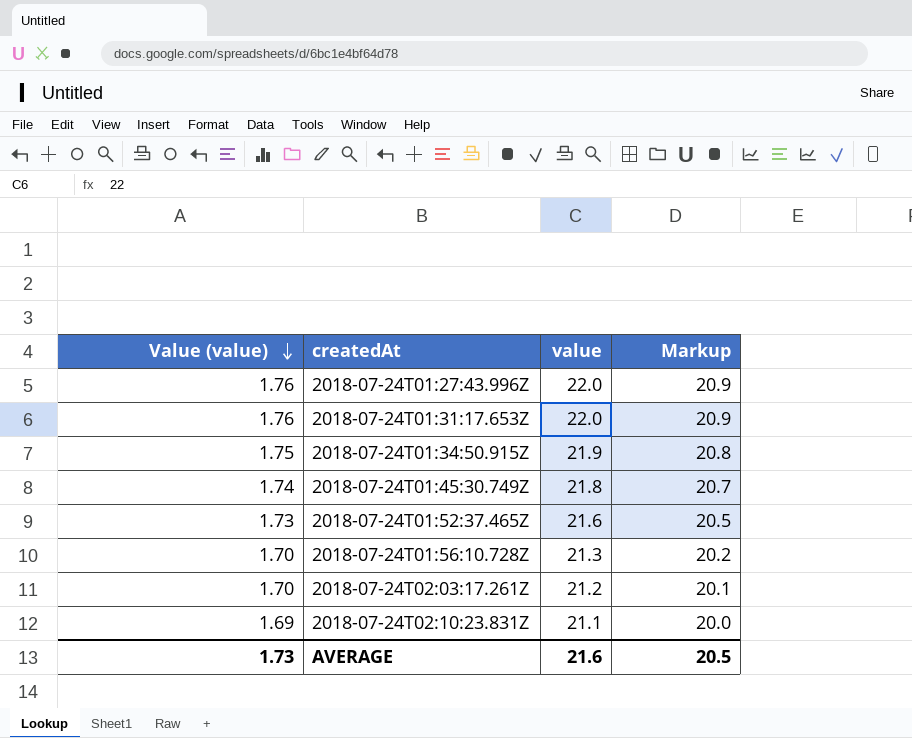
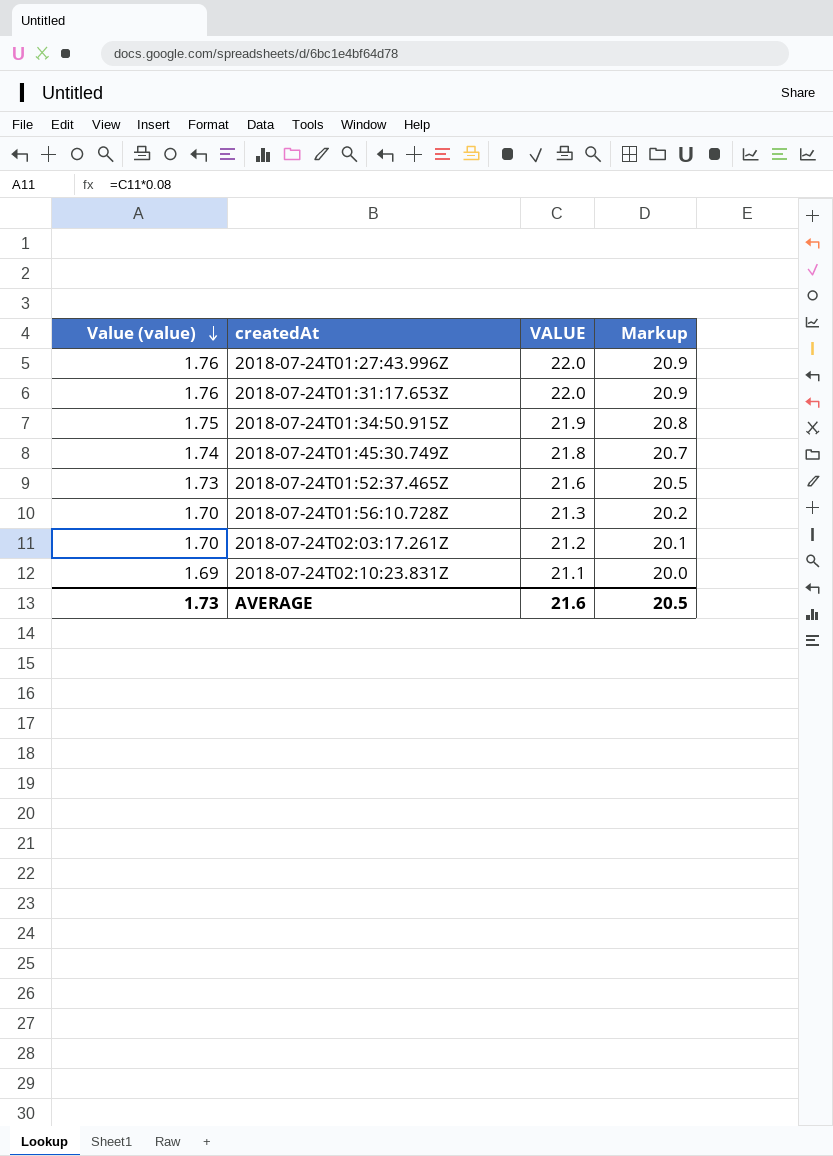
column name: value -> VALUE

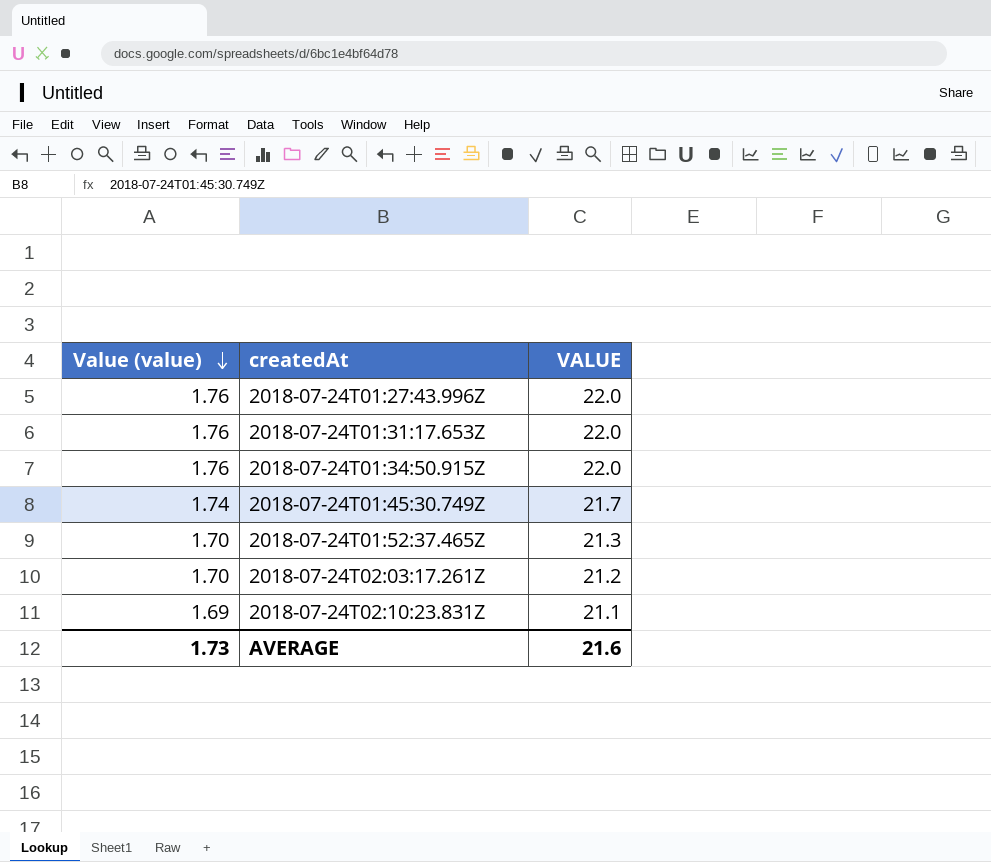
column Markup | formula: [VALUE] * 0.95 -> none
row 2018-07-24T01:56:10.728Z: 1.70 | 21.3 | 20.2 -> none
2018-07-24T01:34:50.915Z | Value (value): 1.75 -> 1.76
2018-07-24T01:34:50.915Z | VALUE: 21.9 -> 22.0
2018-07-24T01:45:30.749Z | VALUE: 21.8 -> 21.7
2018-07-24T01:52:37.465Z | Value (value): 1.73 -> 1.70
2018-07-24T01:52:37.465Z | VALUE: 21.6 -> 21.3

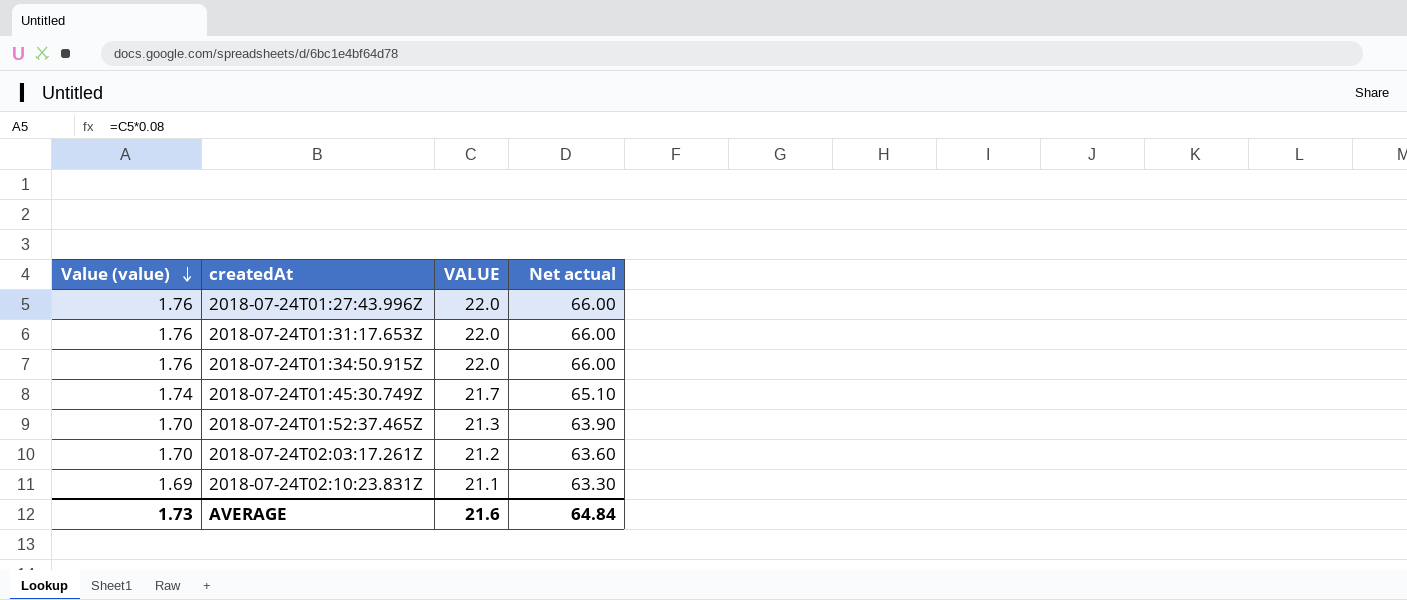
column Net actual | formula: none -> [VALUE] * 3

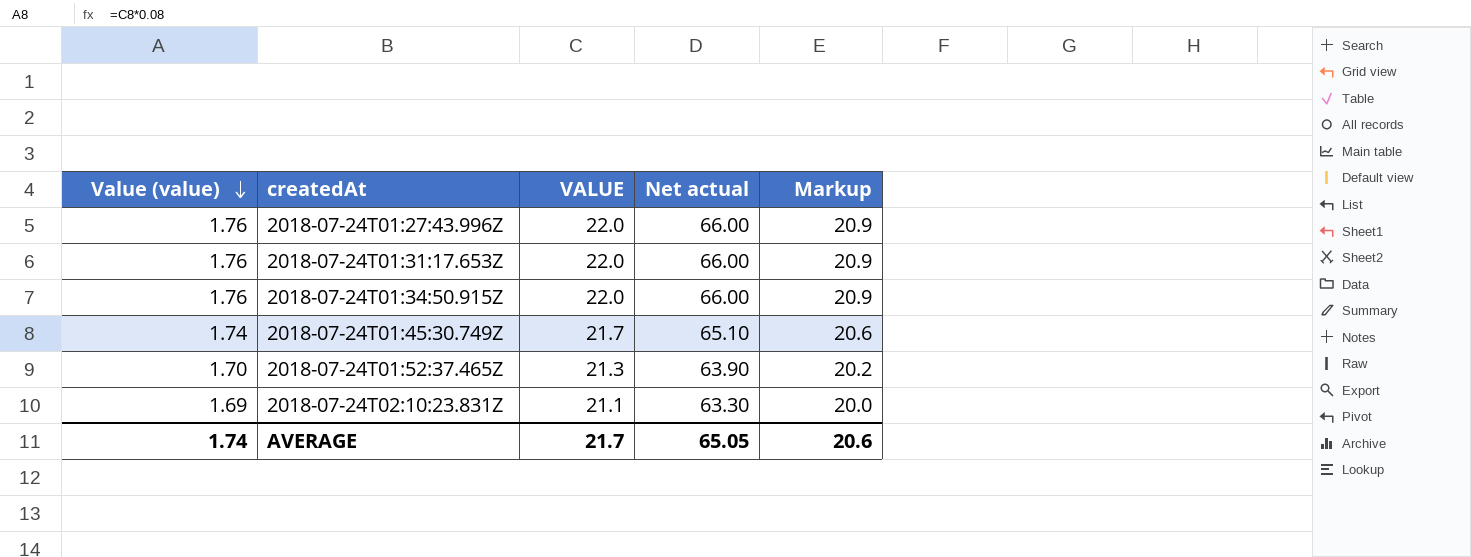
column Markup | formula: none -> [VALUE] * 0.95
row 2018-07-24T02:03:17.261Z: 1.70 | 21.2 | 63.60 -> none
AVERAGE | Value (value): 1.73 -> 1.74
AVERAGE | VALUE: 21.6 -> 21.7
AVERAGE | Net actual: 64.84 -> 65.05

